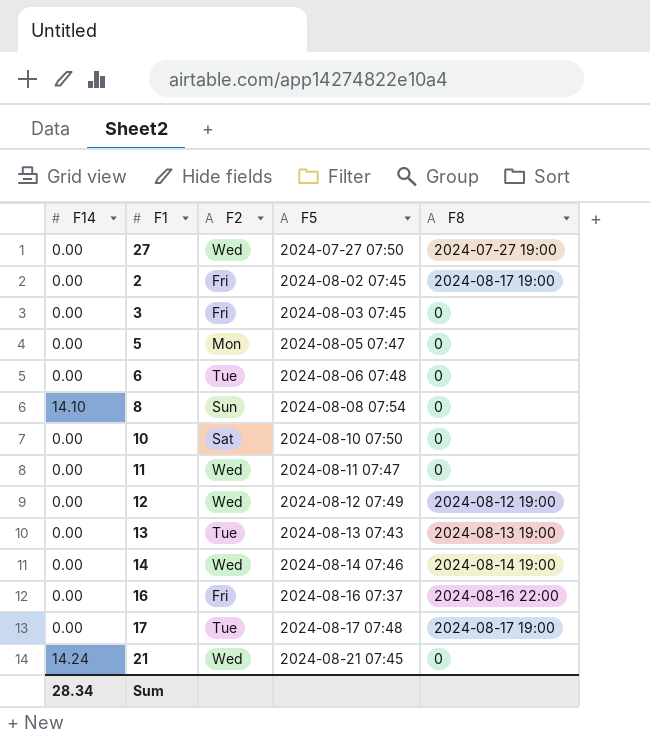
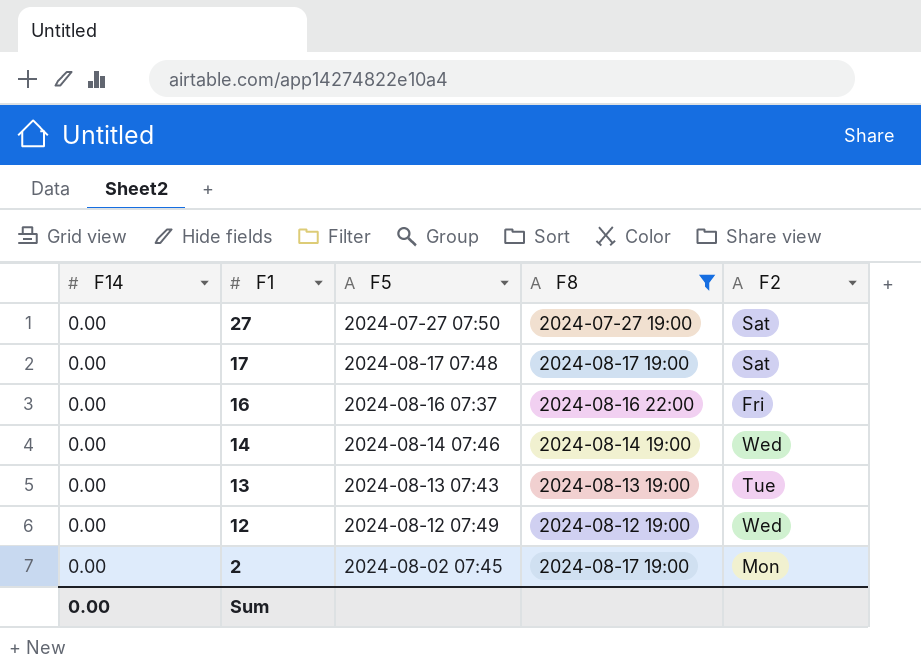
filter: none -> F8 != 0
row order: F5 ascending -> F1 descending
column F2 | position: 3 -> 5
27 | F2: Wed -> Sat
17 | F2: Tue -> Sat
2 | F2: Fri -> Mon
Sum | F14: 28.34 -> 0.00

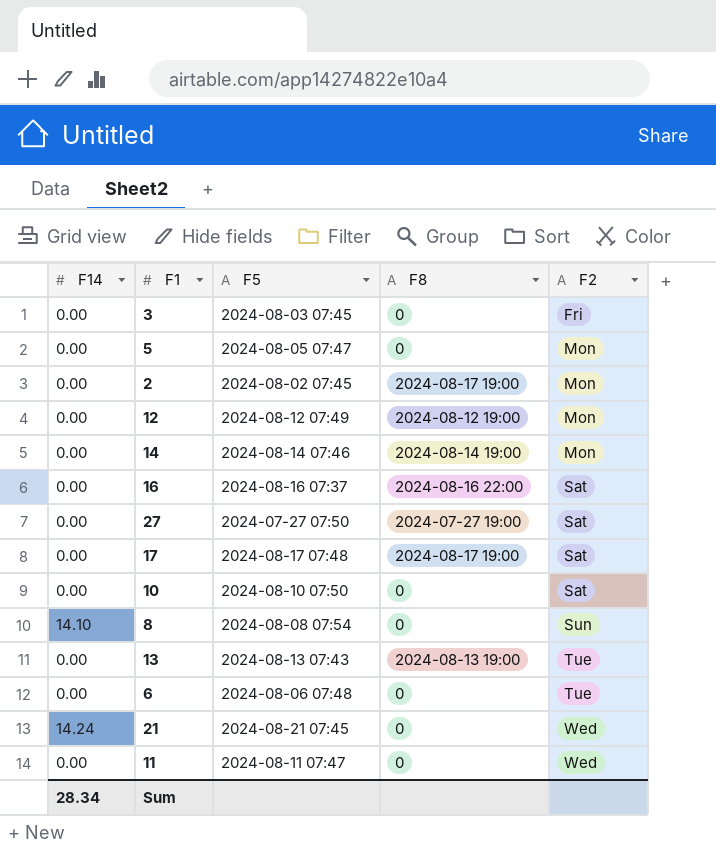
filter: F8 != 0 -> none
row order: F1 descending -> F2 ascending
12 | F2: Wed -> Mon
14 | F2: Wed -> Mon
16 | F2: Fri -> Sat
Sum | F14: 0.00 -> 28.34

